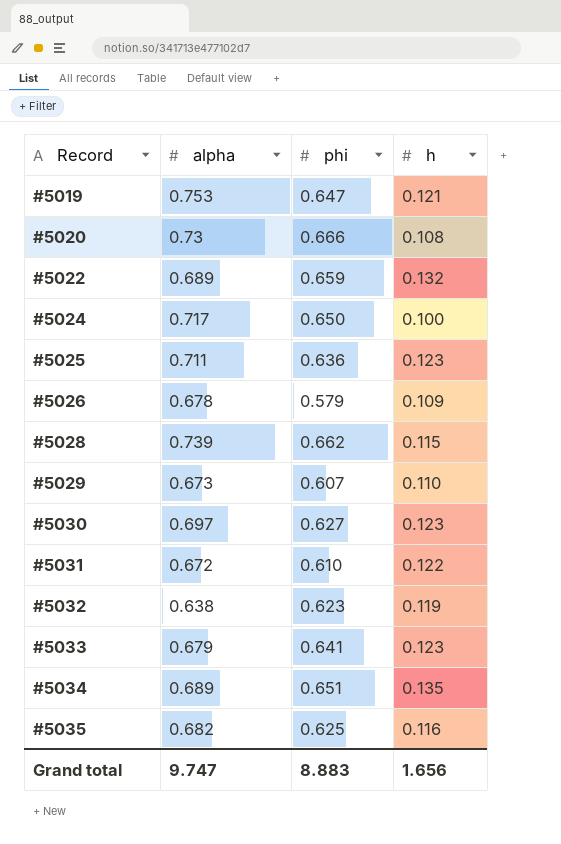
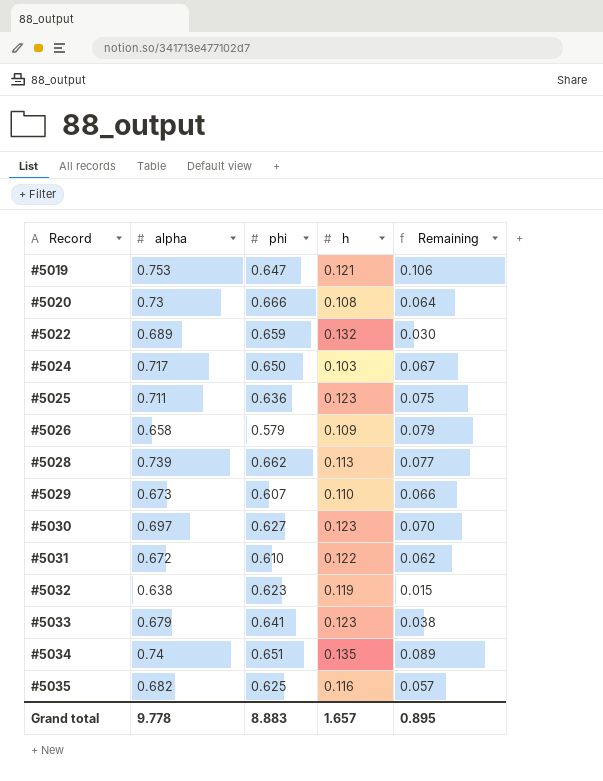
column Remaining | formula: none -> [alpha] - [phi]
#5024 | h: 0.100 -> 0.103
#5026 | alpha: 0.678 -> 0.658
#5028 | h: 0.115 -> 0.113
#5034 | alpha: 0.689 -> 0.74
Grand total | alpha: 9.747 -> 9.778
Grand total | h: 1.656 -> 1.657

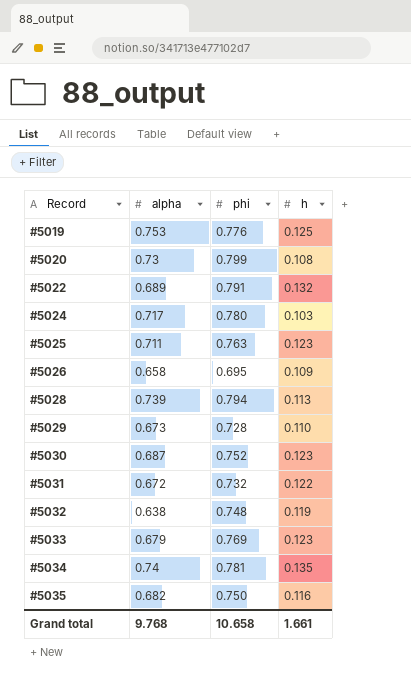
column Remaining | formula: [alpha] - [phi] -> none
#5019 | phi: 0.647 -> 0.776
#5019 | h: 0.121 -> 0.125
#5020 | phi: 0.666 -> 0.799
#5022 | phi: 0.659 -> 0.791
#5024 | phi: 0.650 -> 0.780
#5025 | phi: 0.636 -> 0.763
#5026 | phi: 0.579 -> 0.695
#5028 | phi: 0.662 -> 0.794
#5029 | phi: 0.607 -> 0.728
#5030 | alpha: 0.697 -> 0.687
#5030 | phi: 0.627 -> 0.752
#5031 | phi: 0.610 -> 0.732
#5032 | phi: 0.623 -> 0.748
#5033 | phi: 0.641 -> 0.769
#5034 | phi: 0.651 -> 0.781
#5035 | phi: 0.625 -> 0.750
Grand total | alpha: 9.778 -> 9.768
Grand total | phi: 8.883 -> 10.658
Grand total | h: 1.657 -> 1.661

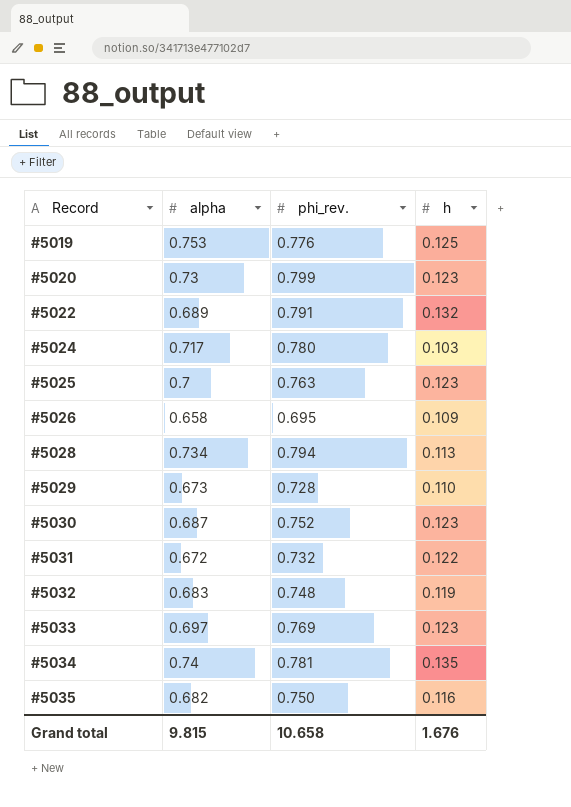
column name: phi -> phi_rev.
#5020 | h: 0.108 -> 0.123
#5025 | alpha: 0.711 -> 0.7
#5028 | alpha: 0.739 -> 0.734
#5032 | alpha: 0.638 -> 0.683
#5033 | alpha: 0.679 -> 0.697
Grand total | alpha: 9.768 -> 9.815
Grand total | h: 1.661 -> 1.676

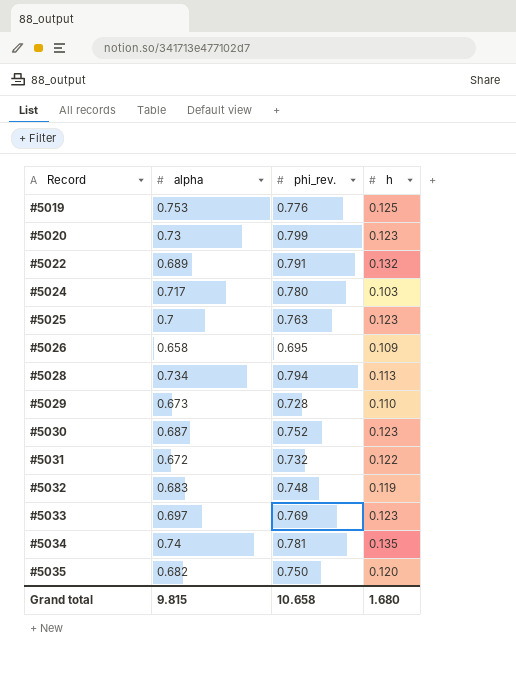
#5035 | h: 0.116 -> 0.120
Grand total | h: 1.676 -> 1.680

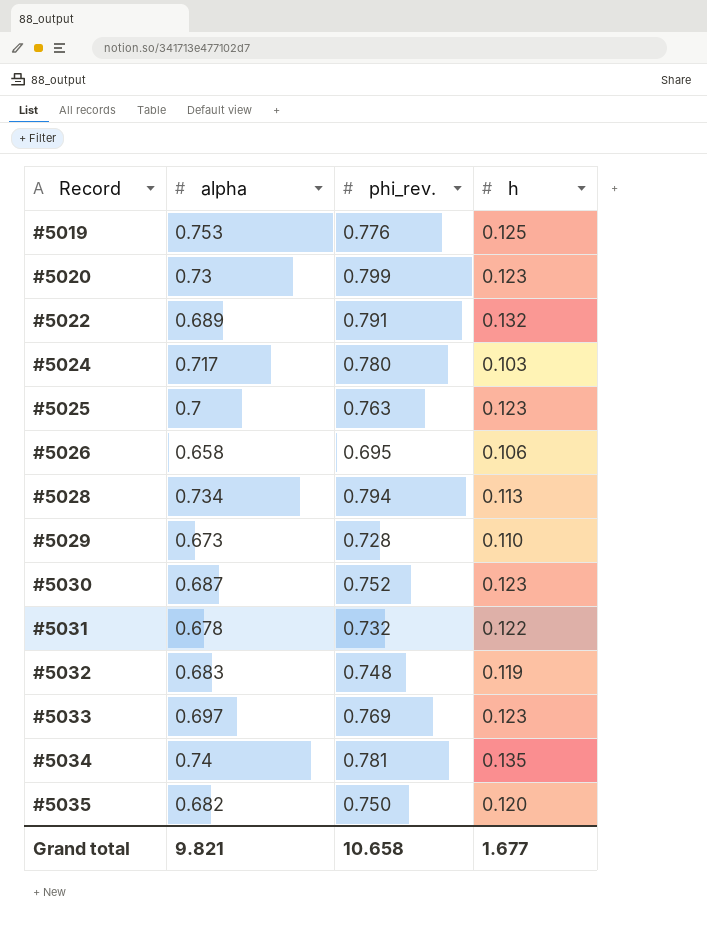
#5026 | h: 0.109 -> 0.106
#5031 | alpha: 0.672 -> 0.678
Grand total | alpha: 9.815 -> 9.821
Grand total | h: 1.680 -> 1.677

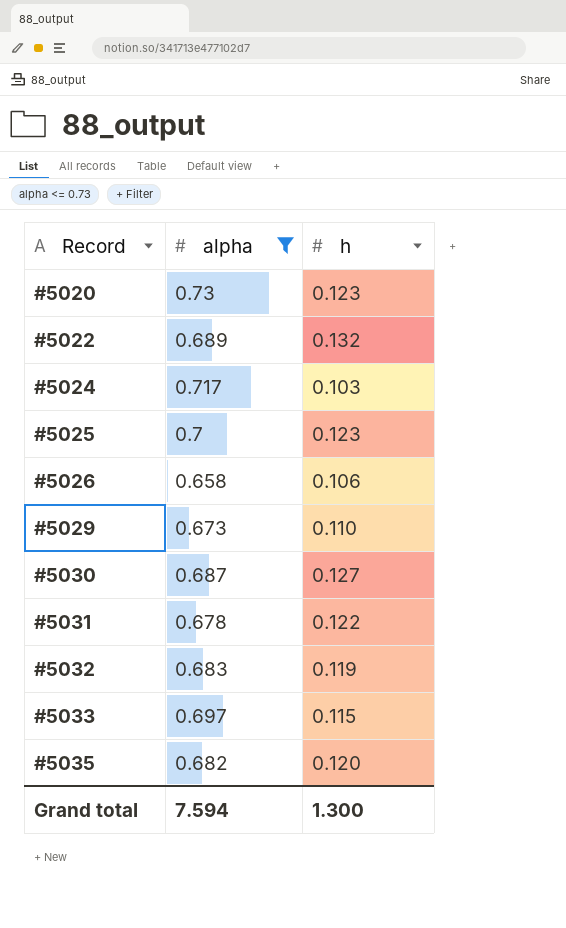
filter: none -> alpha <= 0.73
column phi_rev. | position: 3 -> none
#5030 | h: 0.123 -> 0.127
#5033 | h: 0.123 -> 0.115
Grand total | alpha: 9.821 -> 7.594
Grand total | h: 1.677 -> 1.300

